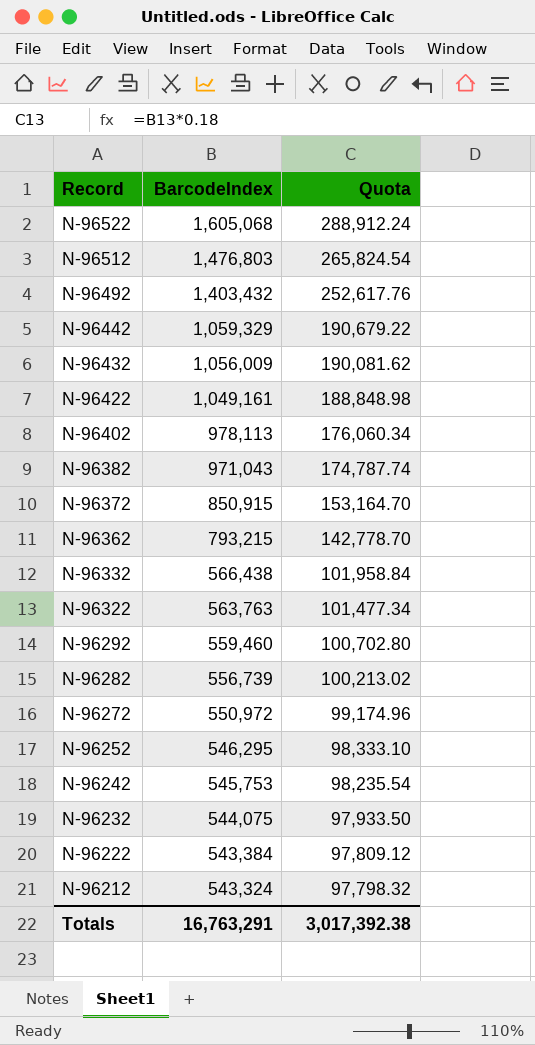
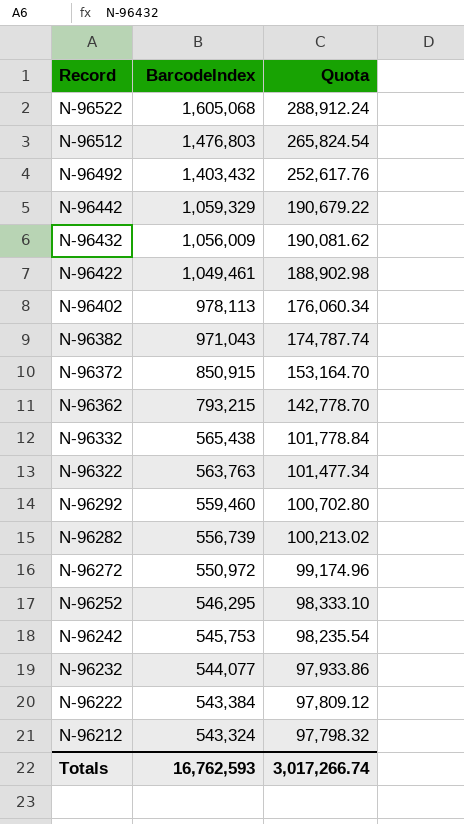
N-96422 | BarcodeIndex: 1,049,161 -> 1,049,461
N-96422 | Quota: 188,848.98 -> 188,902.98
N-96332 | BarcodeIndex: 566,438 -> 565,438
N-96332 | Quota: 101,958.84 -> 101,778.84
N-96232 | BarcodeIndex: 544,075 -> 544,077
N-96232 | Quota: 97,933.50 -> 97,933.86
Totals | BarcodeIndex: 16,763,291 -> 16,762,593
Totals | Quota: 3,017,392.38 -> 3,017,266.74

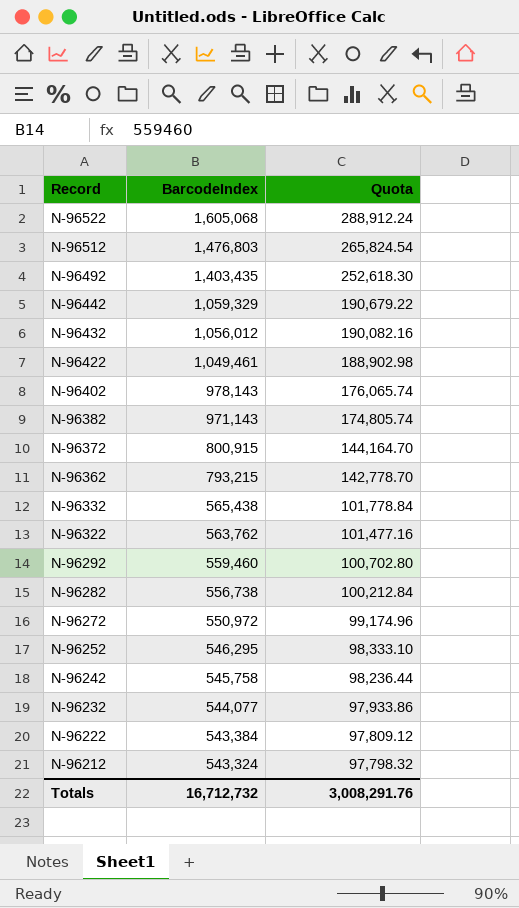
N-96492 | BarcodeIndex: 1,403,432 -> 1,403,435
N-96492 | Quota: 252,617.76 -> 252,618.30
N-96432 | BarcodeIndex: 1,056,009 -> 1,056,012
N-96432 | Quota: 190,081.62 -> 190,082.16
N-96402 | BarcodeIndex: 978,113 -> 978,143
N-96402 | Quota: 176,060.34 -> 176,065.74
N-96382 | BarcodeIndex: 971,043 -> 971,143
N-96382 | Quota: 174,787.74 -> 174,805.74
N-96372 | BarcodeIndex: 850,915 -> 800,915
N-96372 | Quota: 153,164.70 -> 144,164.70
N-96322 | BarcodeIndex: 563,763 -> 563,762
N-96322 | Quota: 101,477.34 -> 101,477.16
N-96282 | BarcodeIndex: 556,739 -> 556,738
N-96282 | Quota: 100,213.02 -> 100,212.84
N-96242 | BarcodeIndex: 545,753 -> 545,758
N-96242 | Quota: 98,235.54 -> 98,236.44
Totals | BarcodeIndex: 16,762,593 -> 16,712,732
Totals | Quota: 3,017,266.74 -> 3,008,291.76

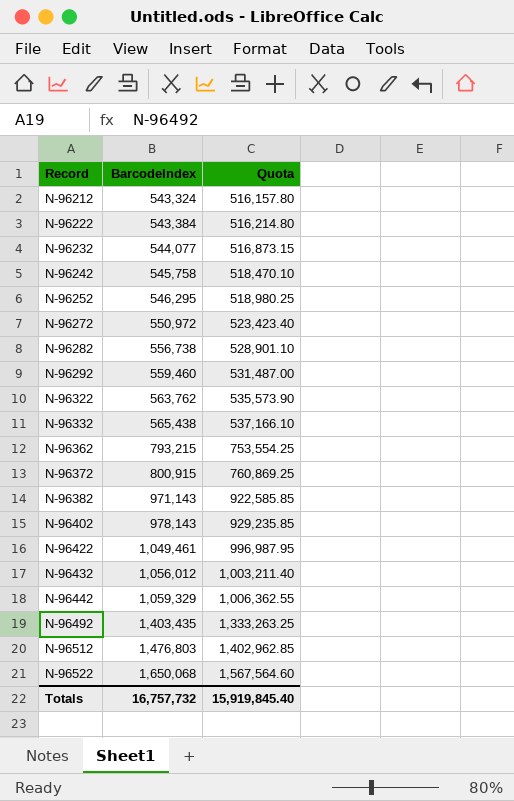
row order: Record descending -> Record ascending
column Quota | formula: [BarcodeIndex] * 0.18 -> [BarcodeIndex] * 0.95
N-96522 | BarcodeIndex: 1,605,068 -> 1,650,068
Totals | BarcodeIndex: 16,712,732 -> 16,757,732
Totals | Quota: 3,008,291.76 -> 15,919,845.40

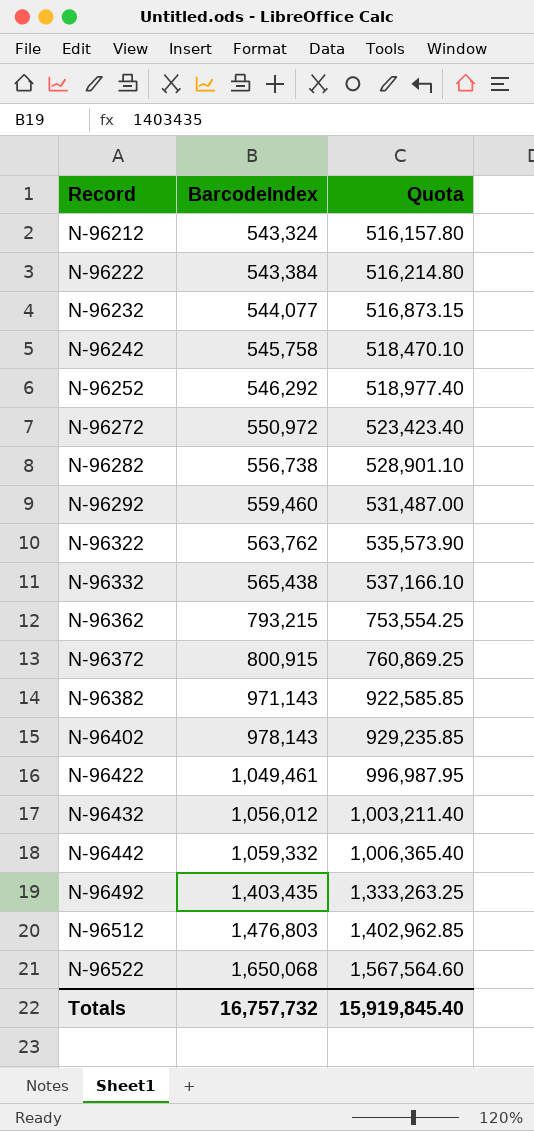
N-96252 | BarcodeIndex: 546,295 -> 546,292
N-96252 | Quota: 518,980.25 -> 518,977.40
N-96442 | BarcodeIndex: 1,059,329 -> 1,059,332
N-96442 | Quota: 1,006,362.55 -> 1,006,365.40

